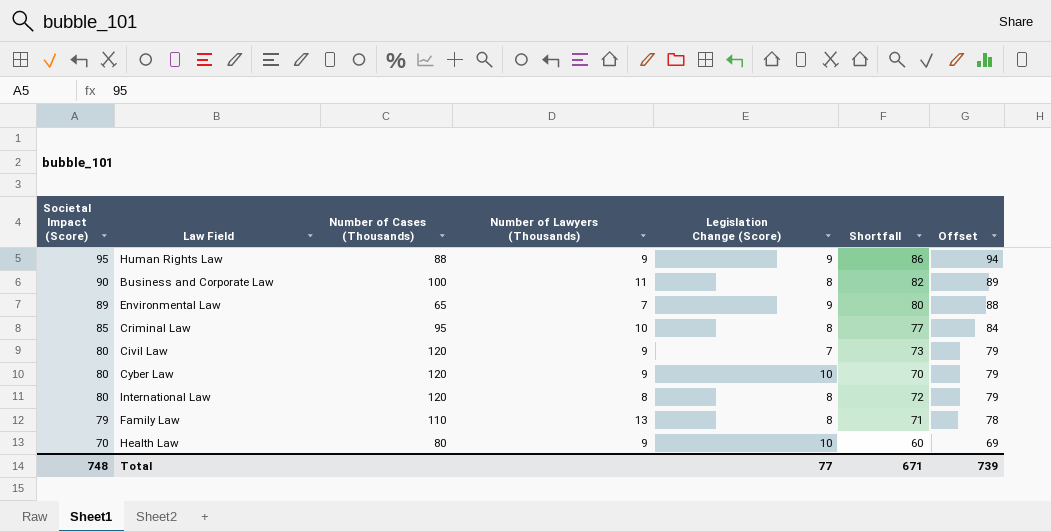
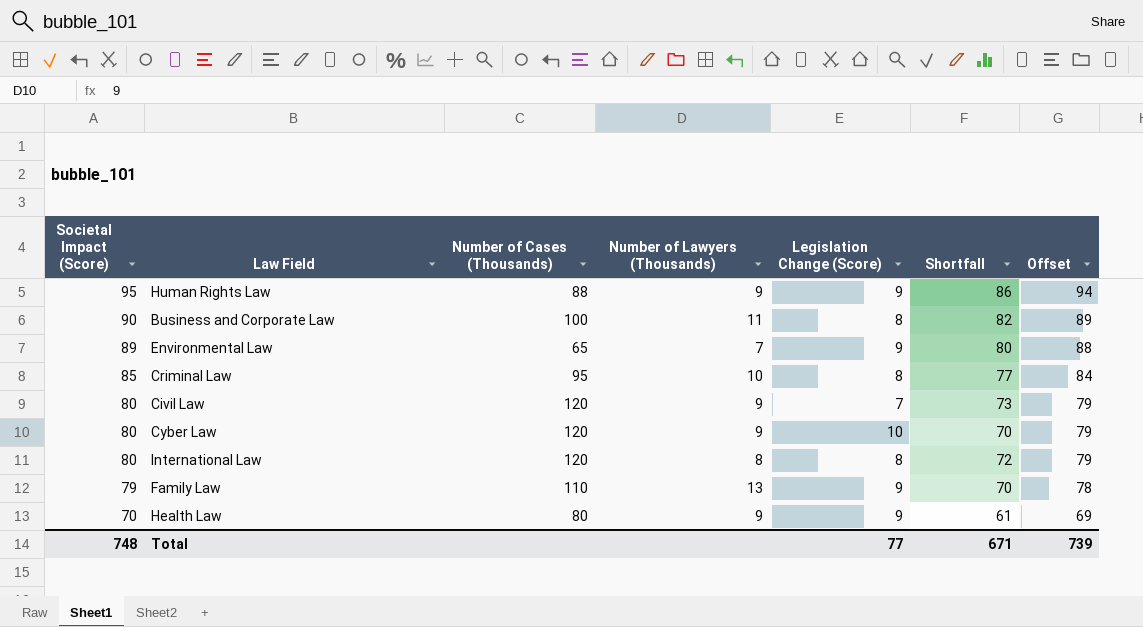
Family Law | Legislation Change (Score): 8 -> 9
Family Law | Shortfall: 71 -> 70
Health Law | Legislation Change (Score): 10 -> 9
Health Law | Shortfall: 60 -> 61

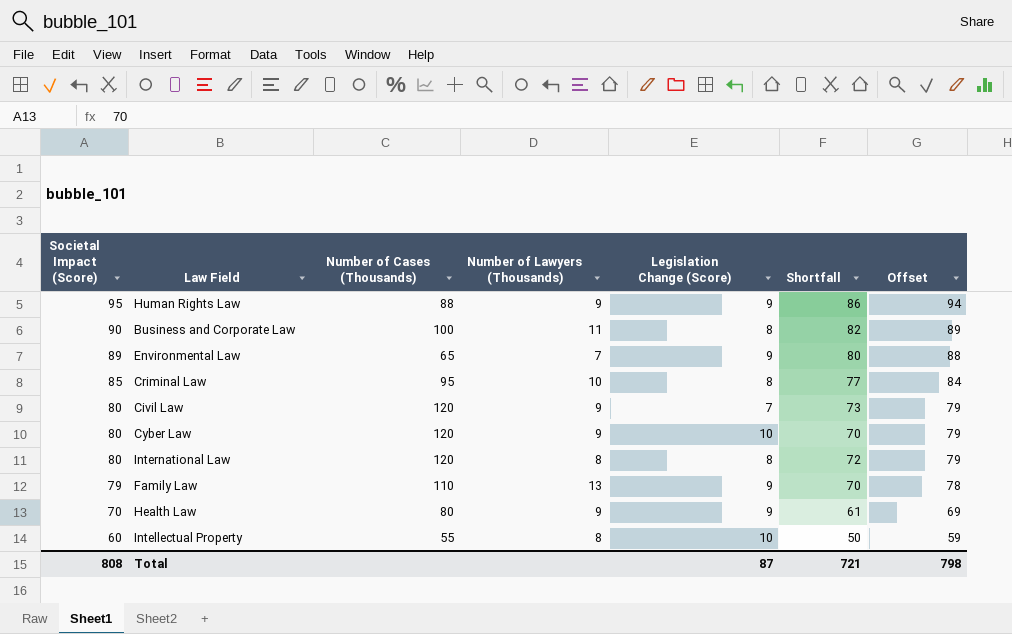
row Intellectual Property: none -> 60 | 55 | 8 | 10 | 50 | 59
Total | Societal Impact (Score): 748 -> 808
Total | Legislation Change (Score): 77 -> 87
Total | Shortfall: 671 -> 721
Total | Offset: 739 -> 798

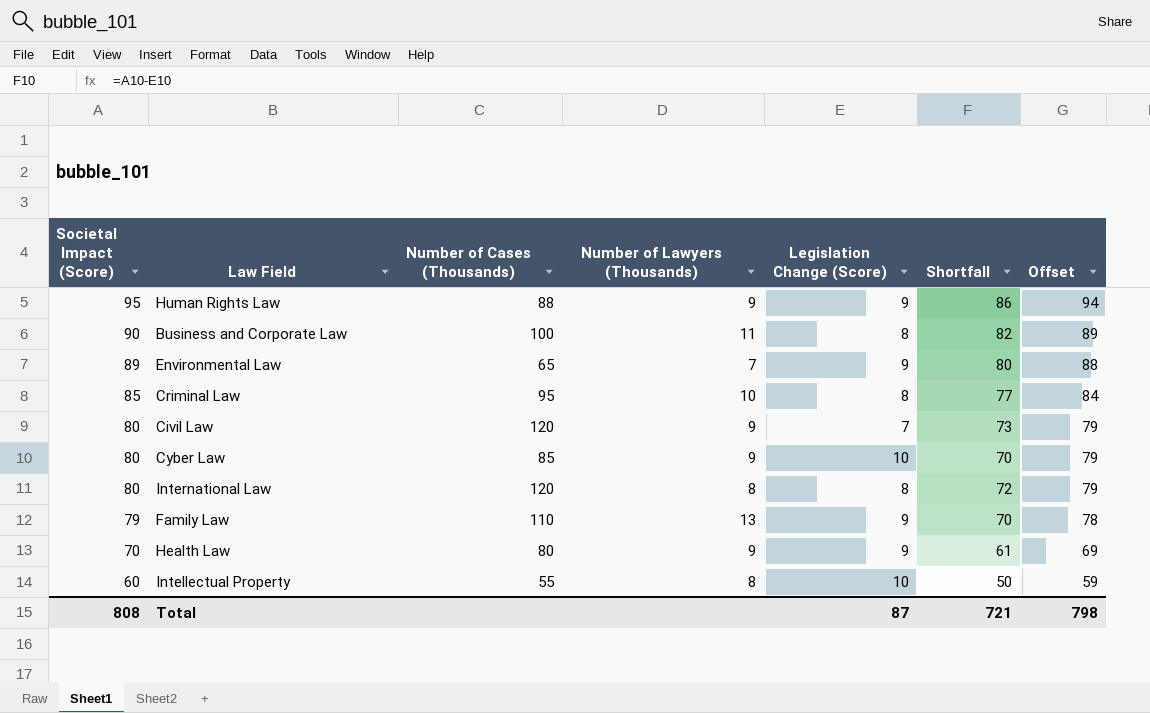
Cyber Law | Number of Cases (Thousands): 120 -> 85

